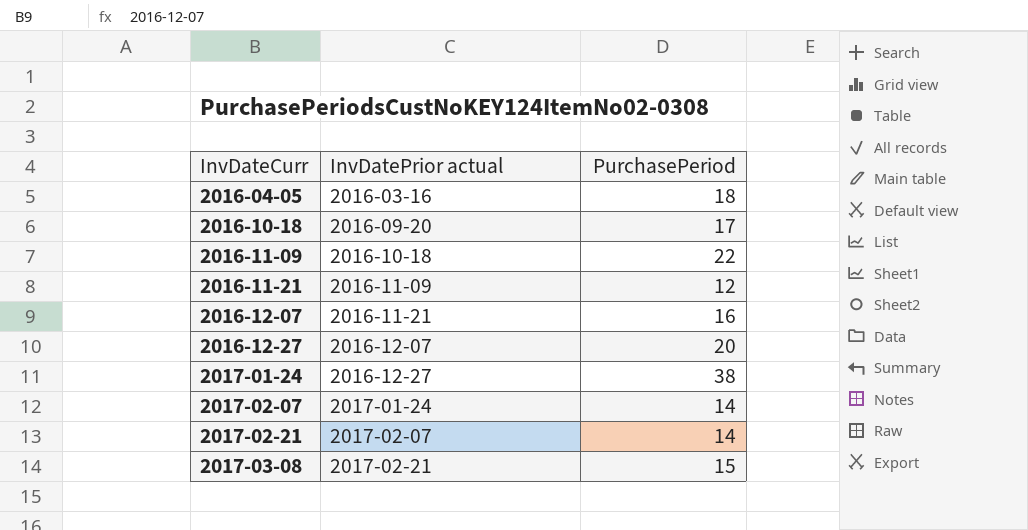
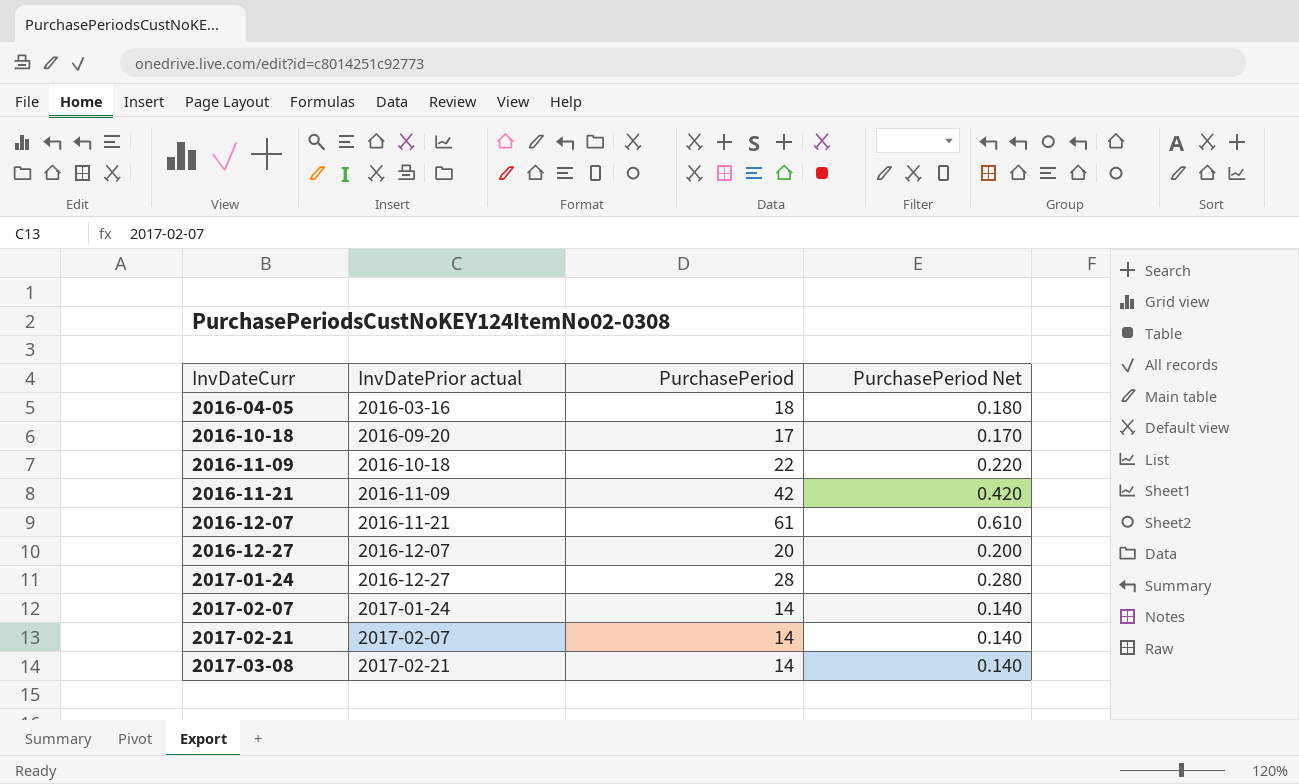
column PurchasePeriod Net | formula: none -> [PurchasePeriod] * 0.01
2016-11-21 | PurchasePeriod: 12 -> 42
2016-12-07 | PurchasePeriod: 16 -> 61
2017-01-24 | PurchasePeriod: 38 -> 28
2017-03-08 | PurchasePeriod: 15 -> 14

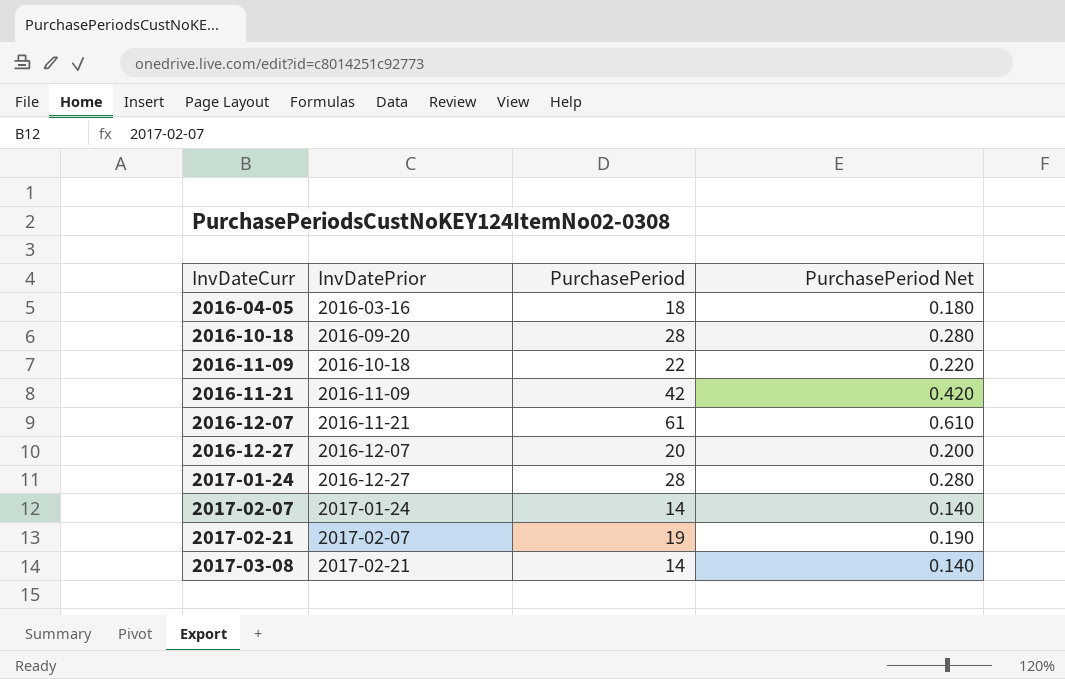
column name: InvDatePrior actual -> InvDatePrior
2016-10-18 | PurchasePeriod: 17 -> 28
2016-10-18 | PurchasePeriod Net: 0.170 -> 0.280
2017-02-21 | PurchasePeriod: 14 -> 19
2017-02-21 | PurchasePeriod Net: 0.140 -> 0.190

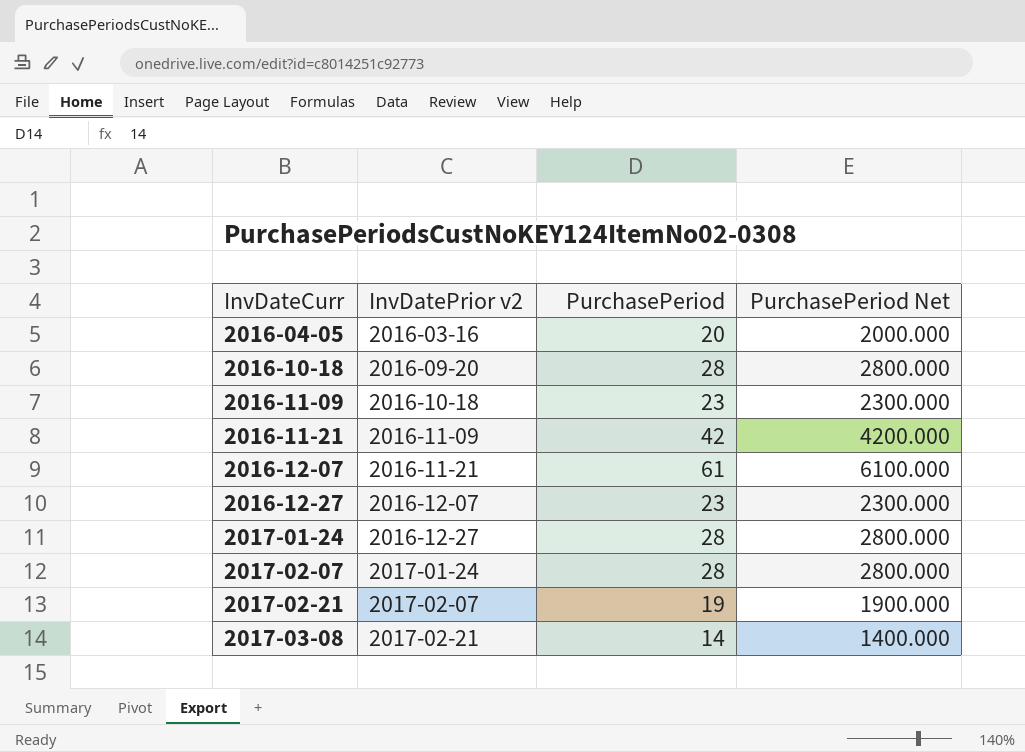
column name: InvDatePrior -> InvDatePrior v2
column PurchasePeriod Net | formula: [PurchasePeriod] * 0.01 -> [PurchasePeriod] * 100
2016-04-05 | PurchasePeriod: 18 -> 20
2016-11-09 | PurchasePeriod: 22 -> 23
2016-12-27 | PurchasePeriod: 20 -> 23
2017-02-07 | PurchasePeriod: 14 -> 28

